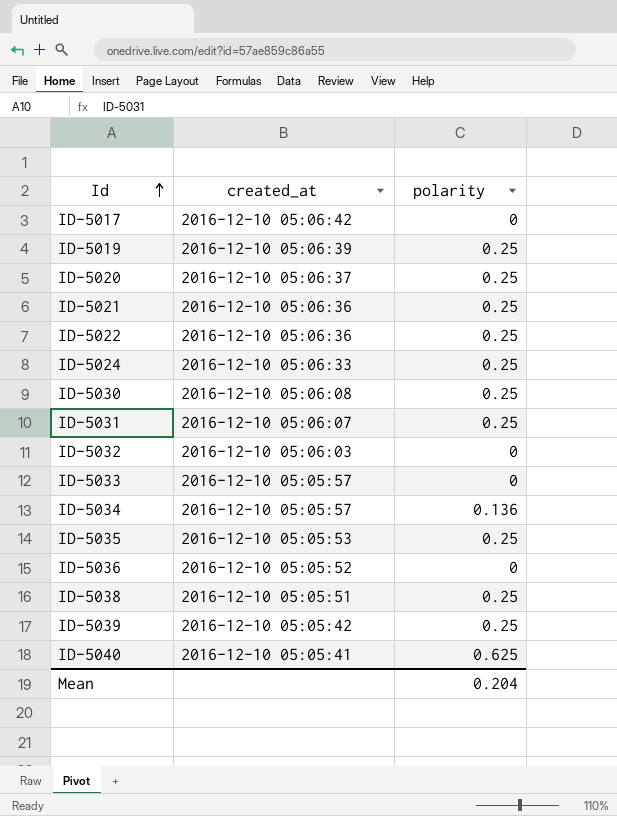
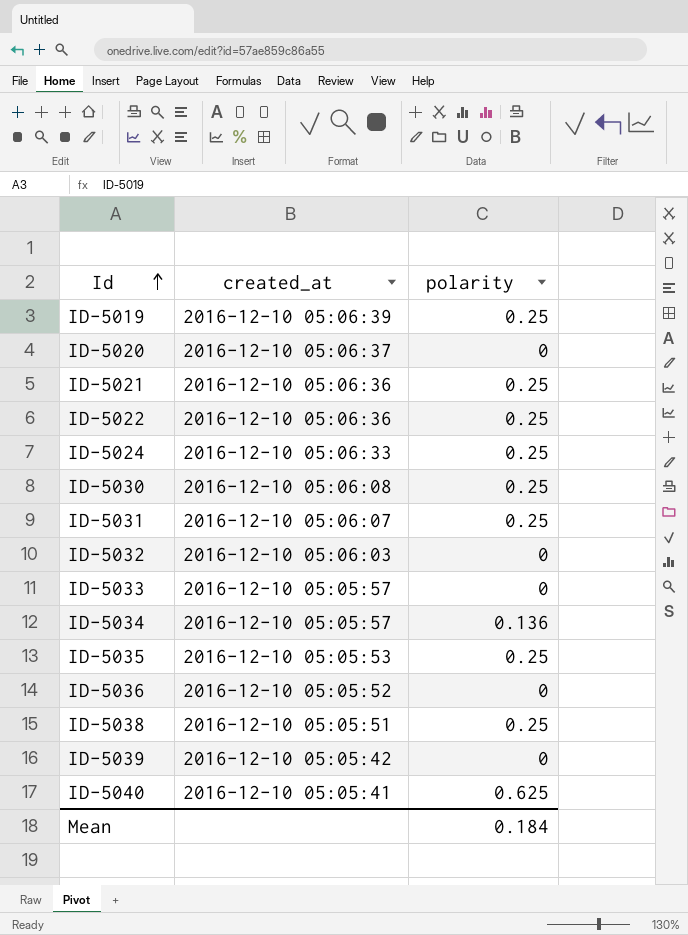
row ID-5017: 2016-12-10 05:06:42 | 0 -> none
ID-5020 | polarity: 0.25 -> 0
ID-5039 | polarity: 0.25 -> 0
Mean | polarity: 0.204 -> 0.184

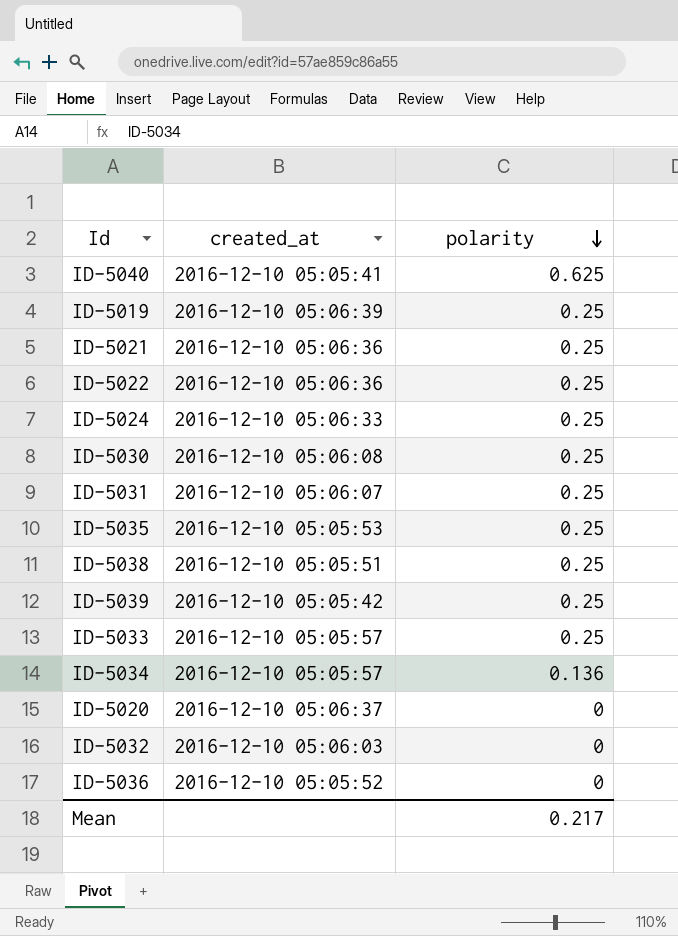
row order: Id ascending -> polarity descending
ID-5039 | polarity: 0 -> 0.25
ID-5033 | polarity: 0 -> 0.25
Mean | polarity: 0.184 -> 0.217

